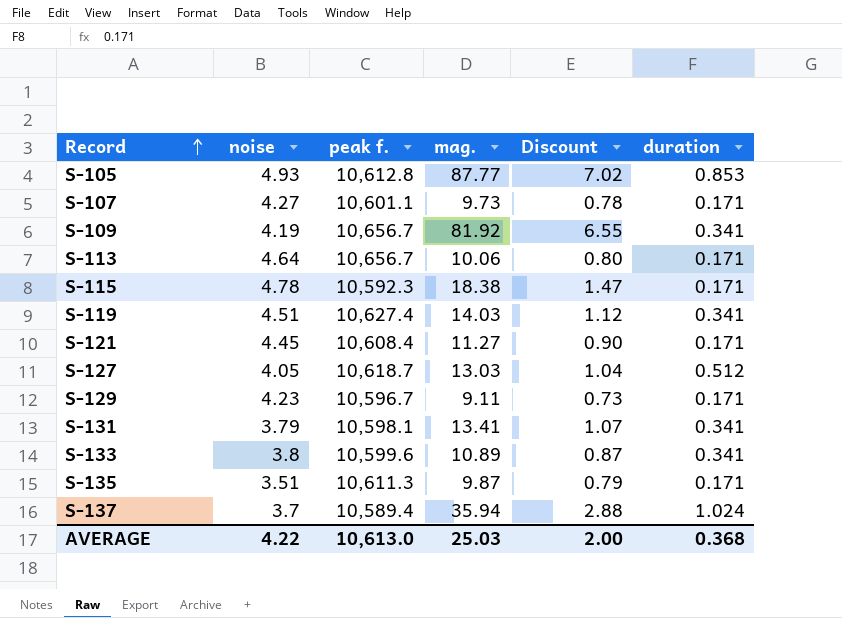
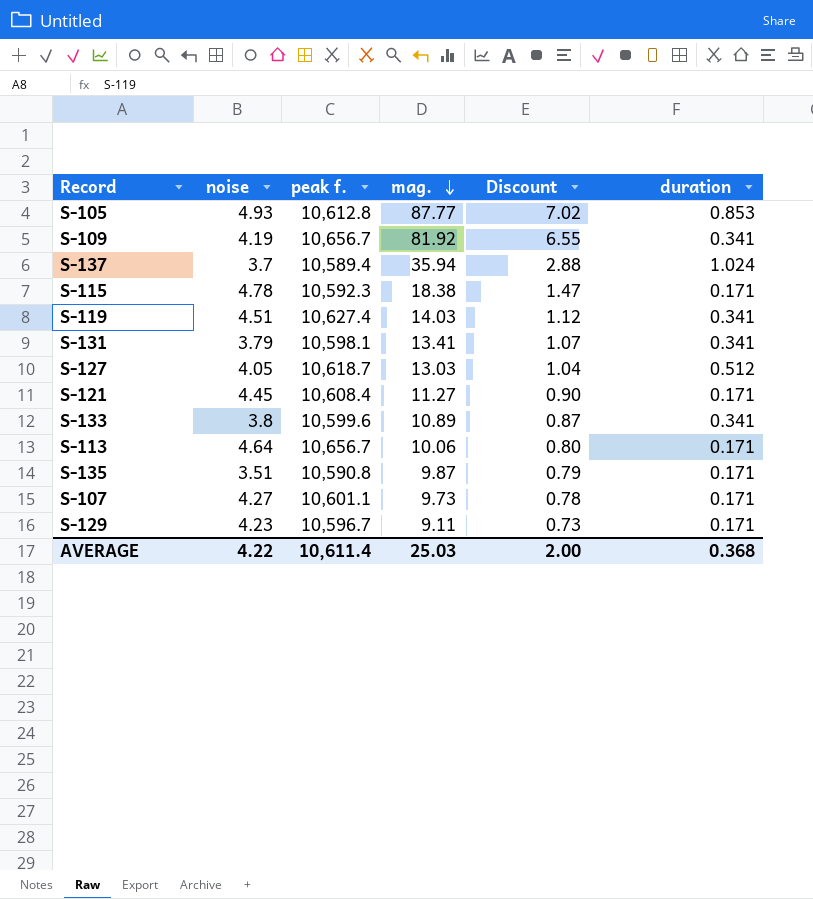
row order: Record ascending -> mag. descending
S-135 | peak f.: 10,611.3 -> 10,590.8
AVERAGE | peak f.: 10,613.0 -> 10,611.4

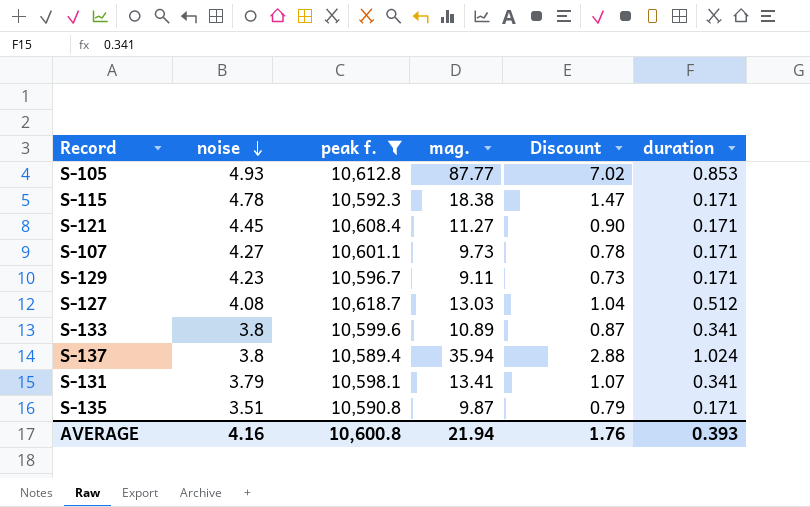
filter: none -> peak f. <= 10,618.7
row order: mag. descending -> noise descending
S-127 | noise: 4.05 -> 4.08
S-137 | noise: 3.7 -> 3.8
AVERAGE | noise: 4.22 -> 4.16
AVERAGE | peak f.: 10,611.4 -> 10,600.8
AVERAGE | mag.: 25.03 -> 21.94
AVERAGE | Discount: 2.00 -> 1.76
AVERAGE | duration: 0.368 -> 0.393

